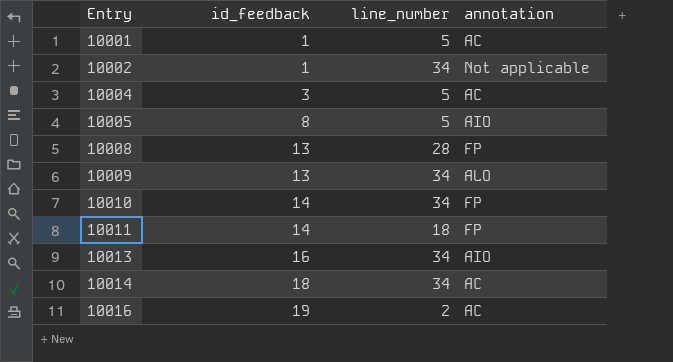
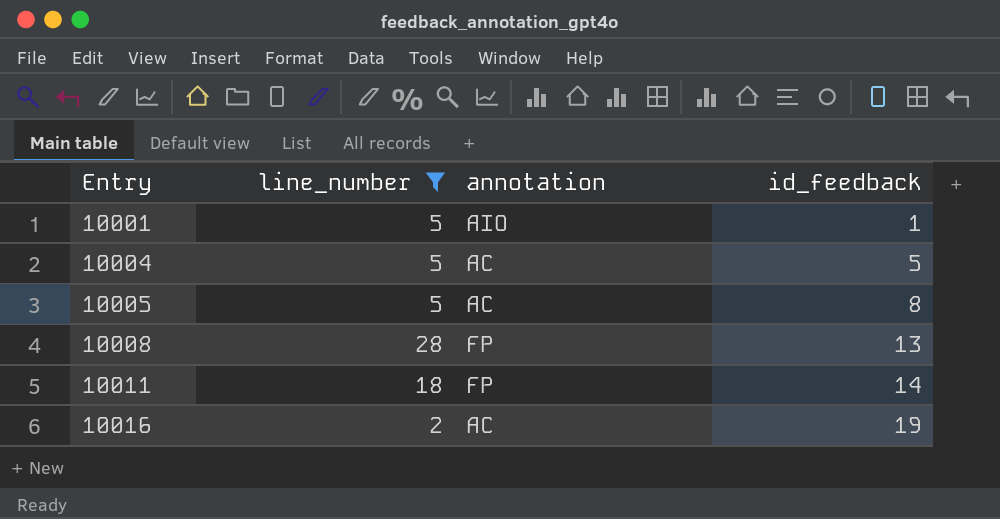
filter: none -> line_number != 34
column id_feedback | position: 2 -> 4
10001 | annotation: AC -> AIO
10004 | id_feedback: 3 -> 5
10005 | annotation: AIO -> AC

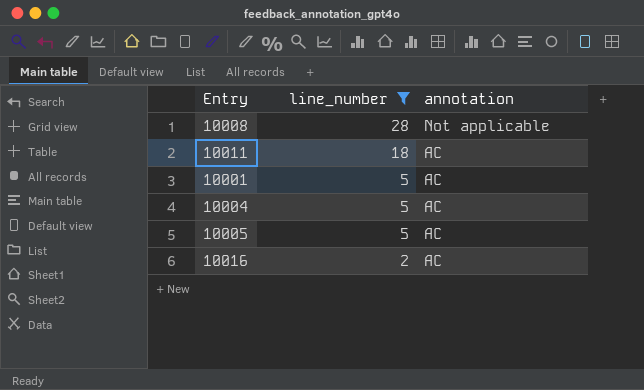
row order: Entry ascending -> line_number descending
column id_feedback | position: 4 -> none
10008 | annotation: FP -> Not applicable
10011 | annotation: FP -> AC
10001 | annotation: AIO -> AC

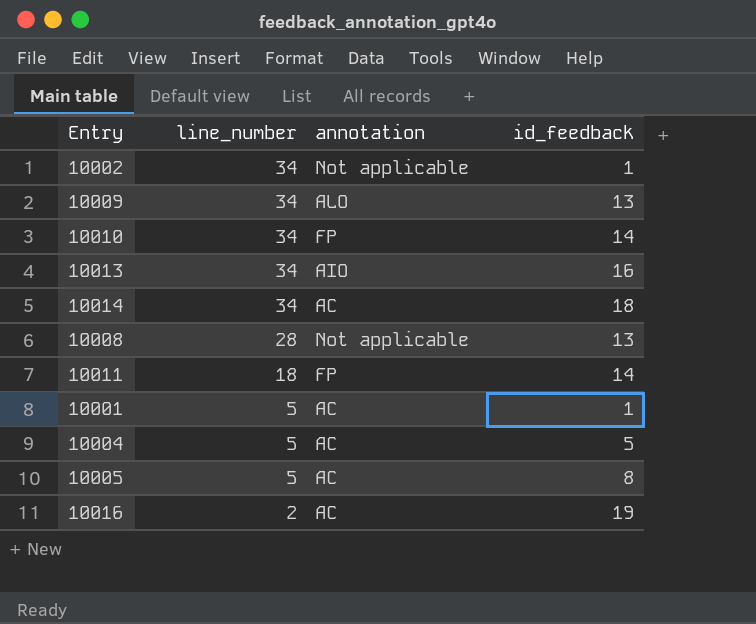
filter: line_number != 34 -> none
column id_feedback | position: none -> 4
10011 | annotation: AC -> FP

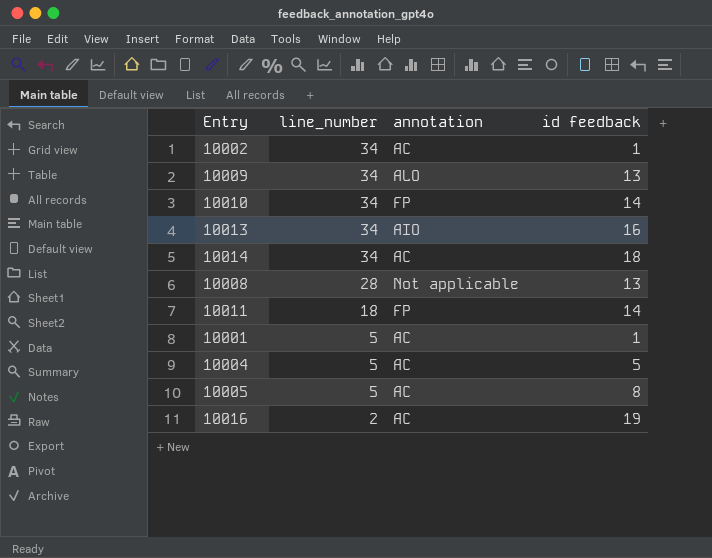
column name: id_feedback -> id feedback
10002 | annotation: Not applicable -> AC

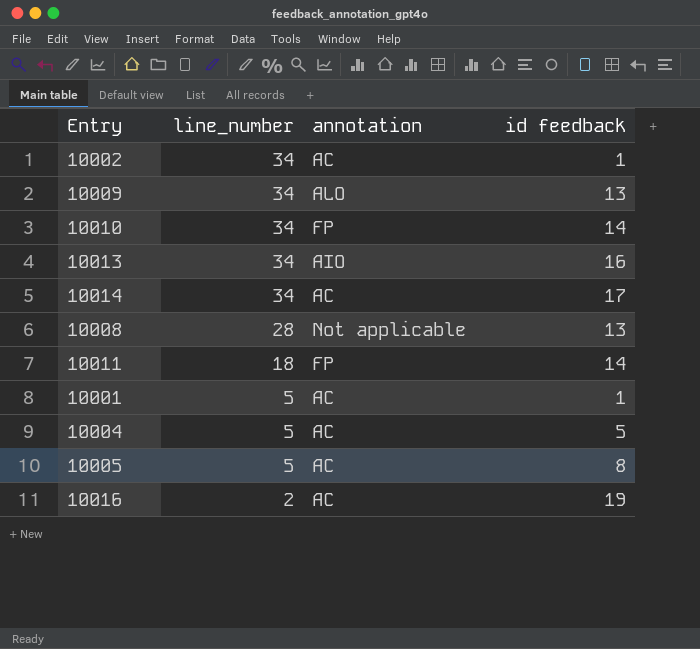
10014 | id feedback: 18 -> 17

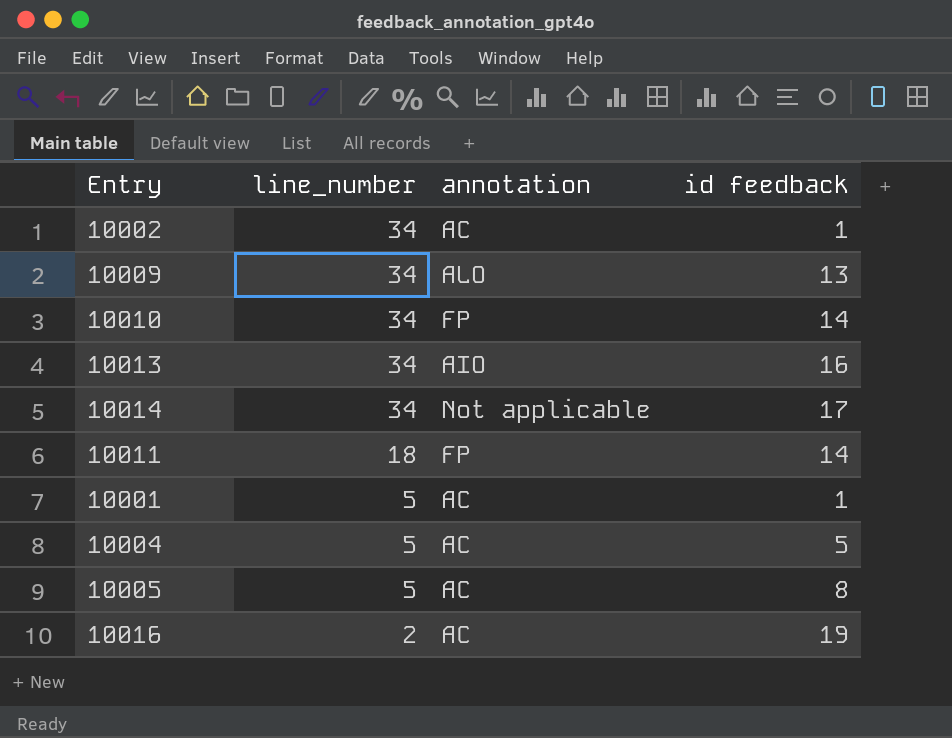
row 10008: 28 | Not applicable | 13 -> none
10014 | annotation: AC -> Not applicable

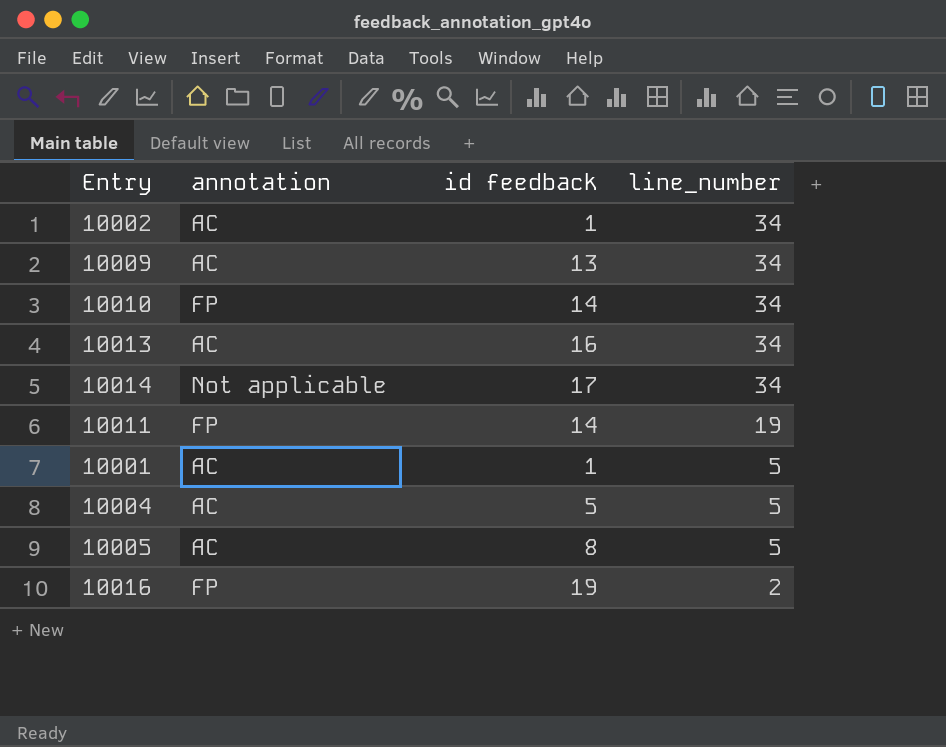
column line_number | position: 2 -> 4
10009 | annotation: ALO -> AC
10013 | annotation: AIO -> AC
10011 | line_number: 18 -> 19
10016 | annotation: AC -> FP

